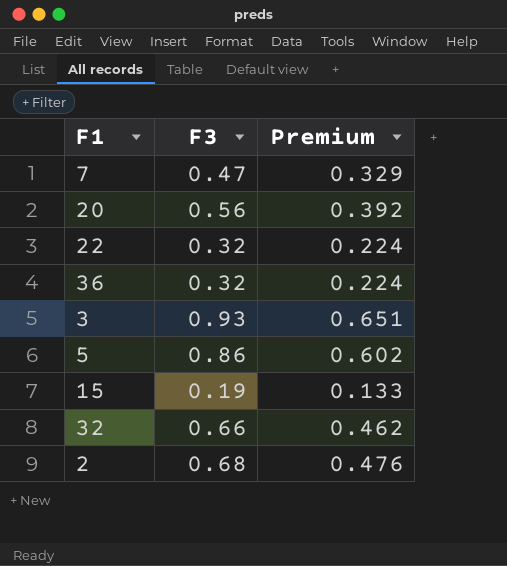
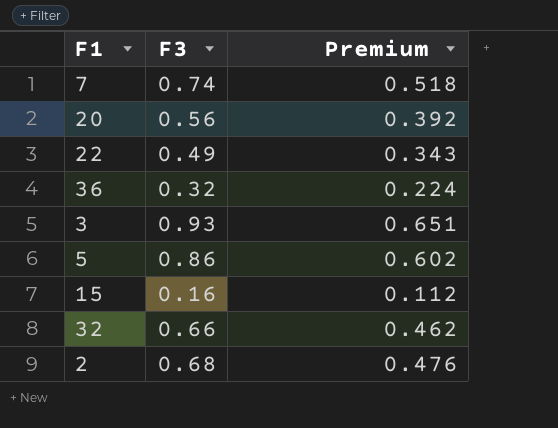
7 | F3: 0.47 -> 0.74
7 | Premium: 0.329 -> 0.518
22 | F3: 0.32 -> 0.49
22 | Premium: 0.224 -> 0.343
15 | F3: 0.19 -> 0.16
15 | Premium: 0.133 -> 0.112

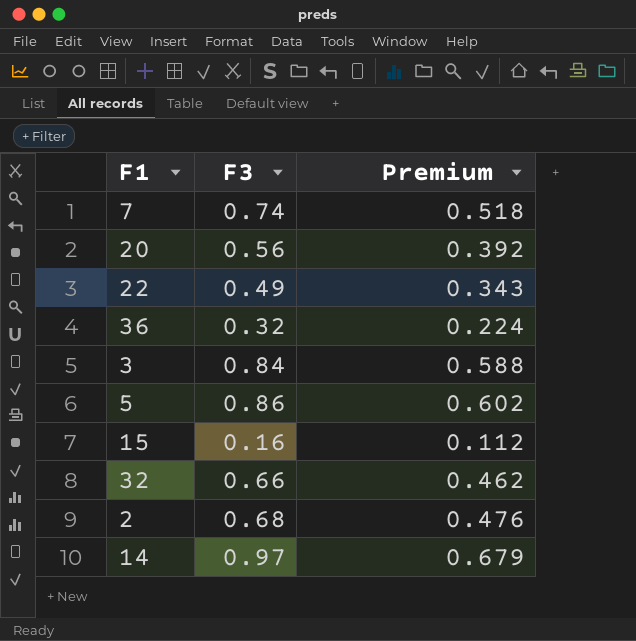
3 | F3: 0.93 -> 0.84
3 | Premium: 0.651 -> 0.588
row 14: none -> 0.97 | 0.679

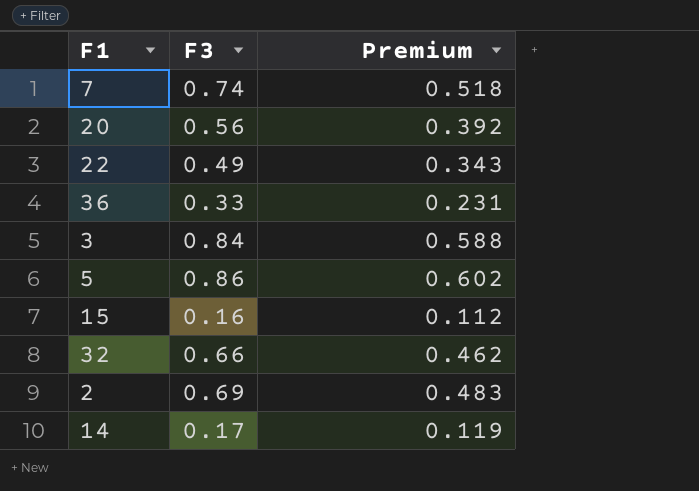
36 | F3: 0.32 -> 0.33
36 | Premium: 0.224 -> 0.231
2 | F3: 0.68 -> 0.69
2 | Premium: 0.476 -> 0.483
14 | F3: 0.97 -> 0.17
14 | Premium: 0.679 -> 0.119

